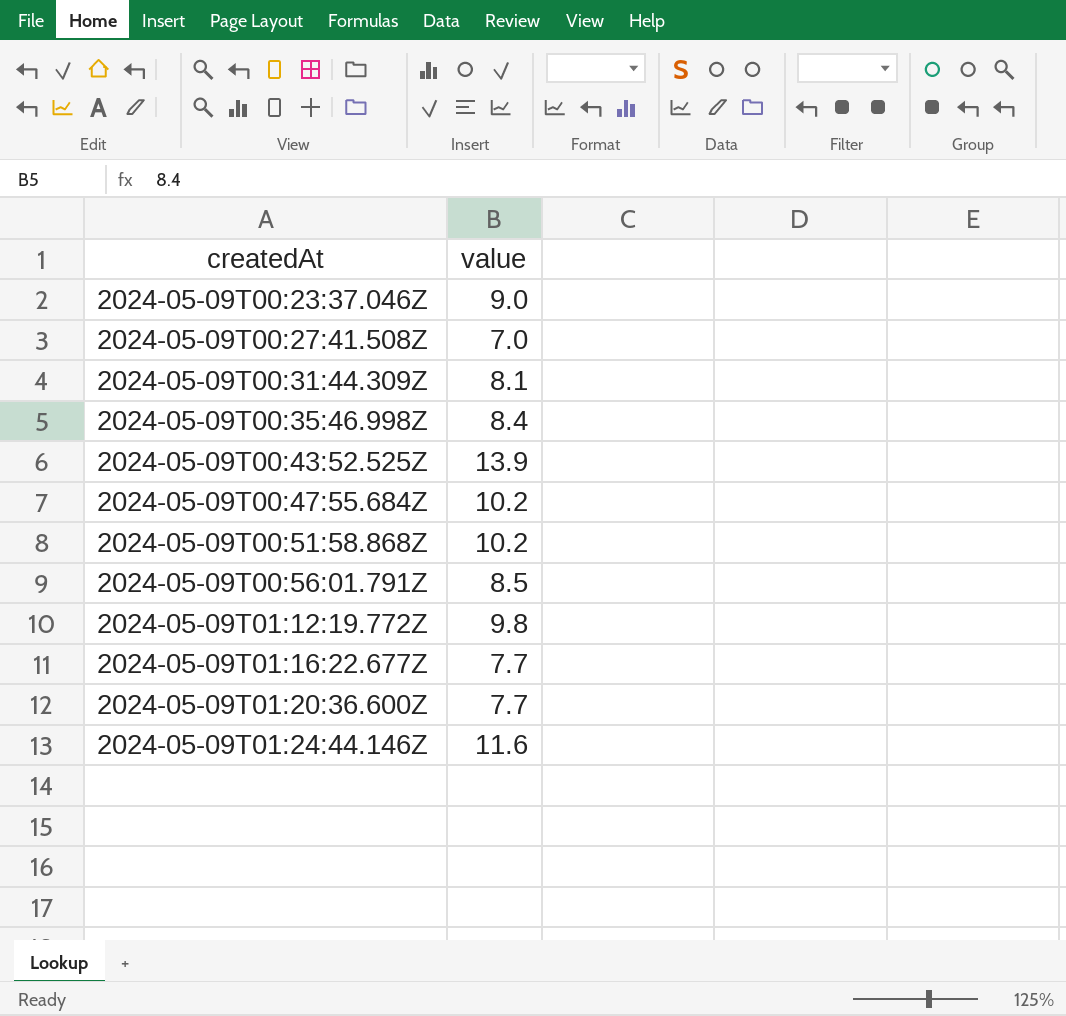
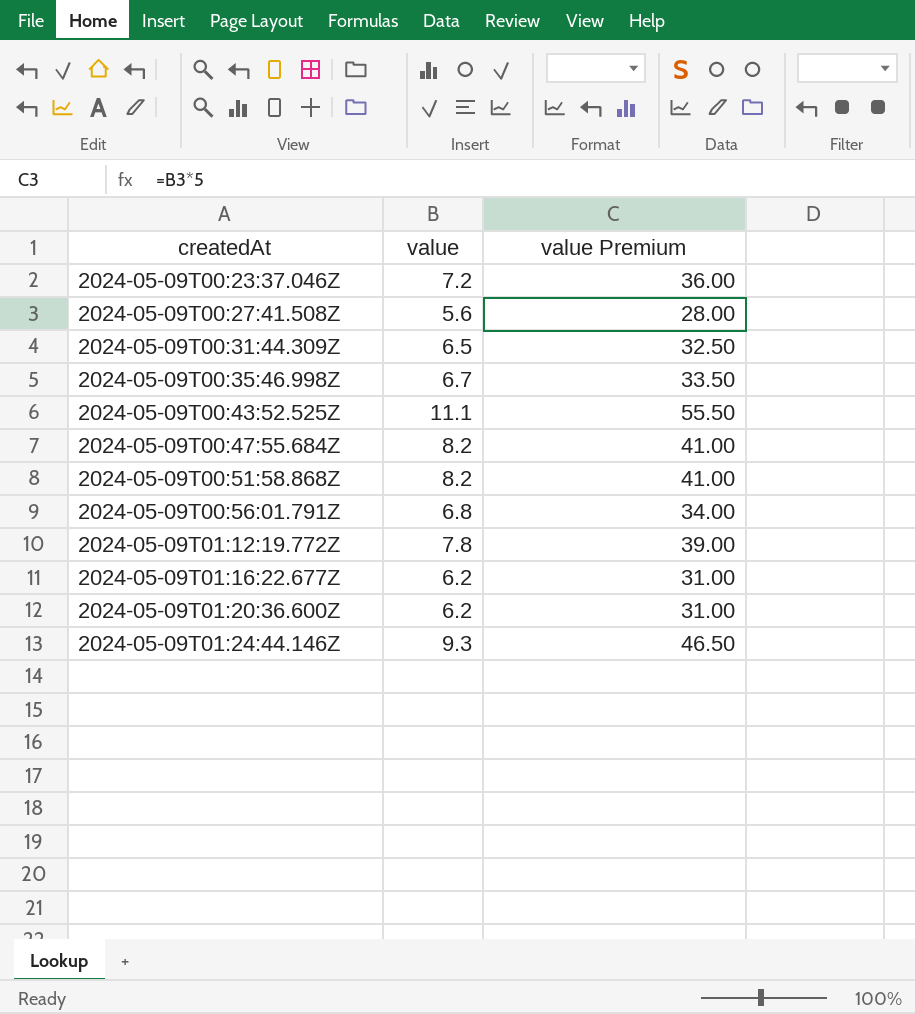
column value Premium | formula: none -> [value] * 5
2024-05-09T00:23:37.046Z | value: 9.0 -> 7.2
2024-05-09T00:27:41.508Z | value: 7.0 -> 5.6
2024-05-09T00:31:44.309Z | value: 8.1 -> 6.5
2024-05-09T00:35:46.998Z | value: 8.4 -> 6.7
2024-05-09T00:43:52.525Z | value: 13.9 -> 11.1
2024-05-09T00:47:55.684Z | value: 10.2 -> 8.2
2024-05-09T00:51:58.868Z | value: 10.2 -> 8.2
2024-05-09T00:56:01.791Z | value: 8.5 -> 6.8
2024-05-09T01:12:19.772Z | value: 9.8 -> 7.8
2024-05-09T01:16:22.677Z | value: 7.7 -> 6.2
2024-05-09T01:20:36.600Z | value: 7.7 -> 6.2
2024-05-09T01:24:44.146Z | value: 11.6 -> 9.3

